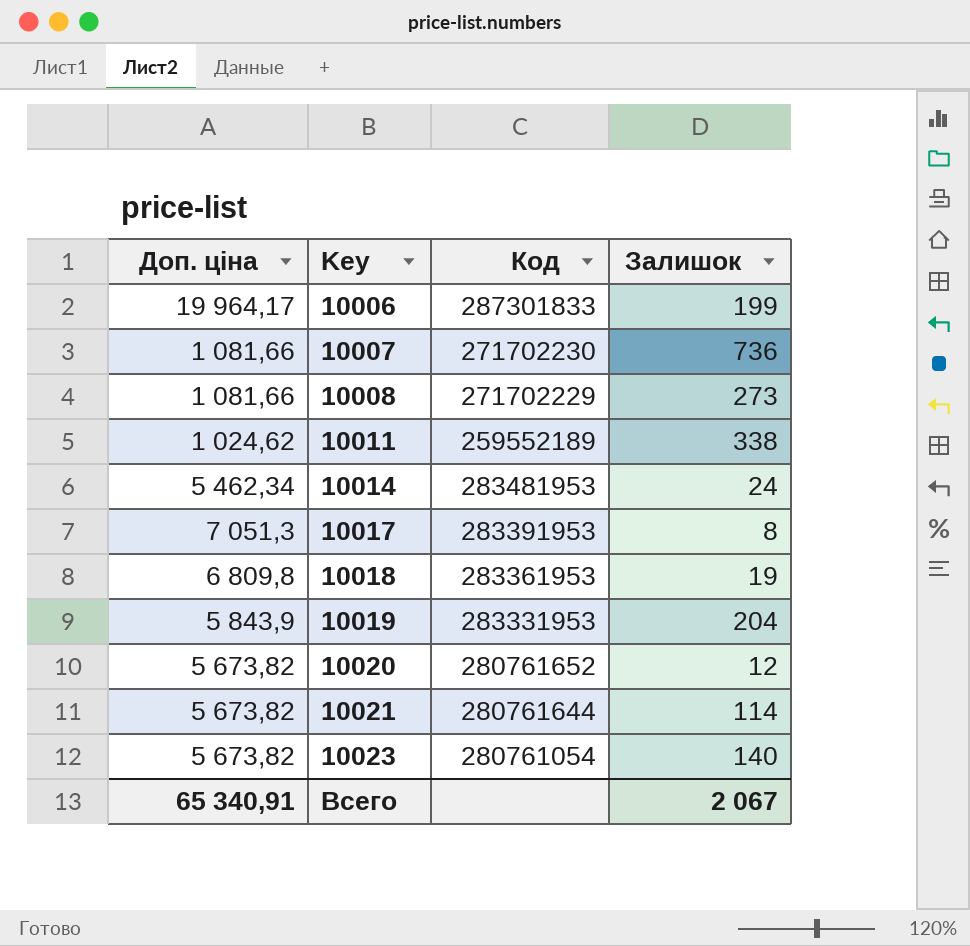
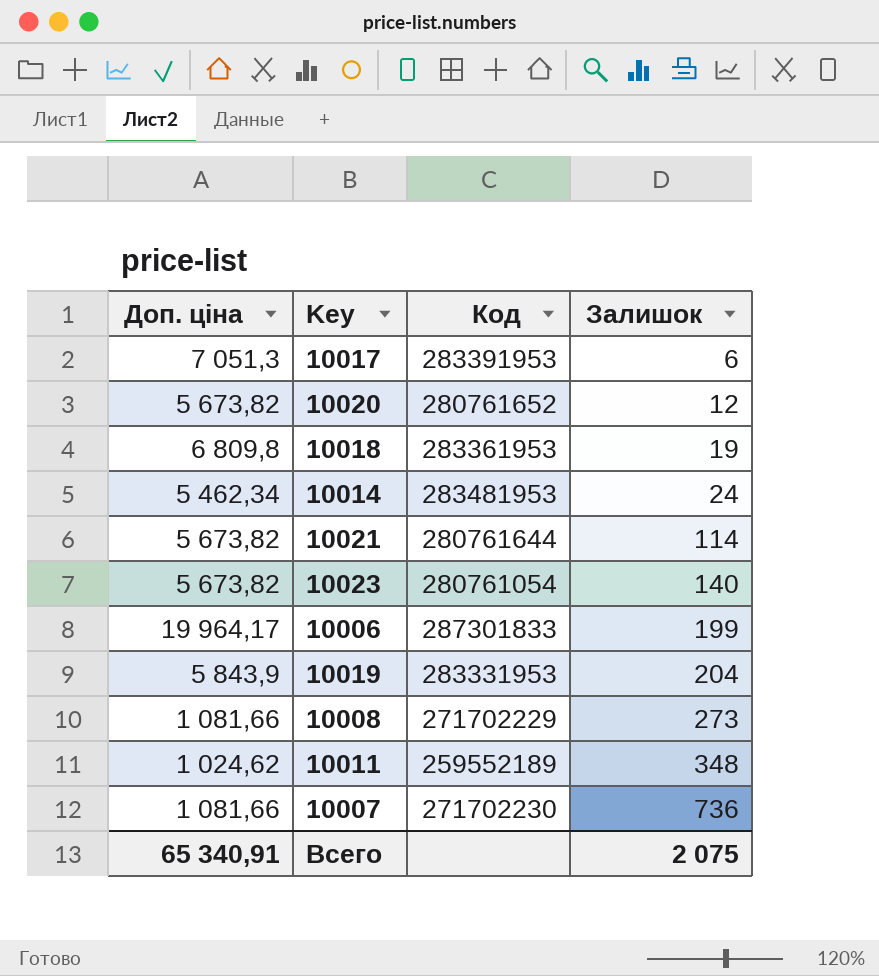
row order: Key ascending -> Залишок ascending
10017 | Залишок: 8 -> 6
10011 | Залишок: 338 -> 348
Всего | Залишок: 2 067 -> 2 075

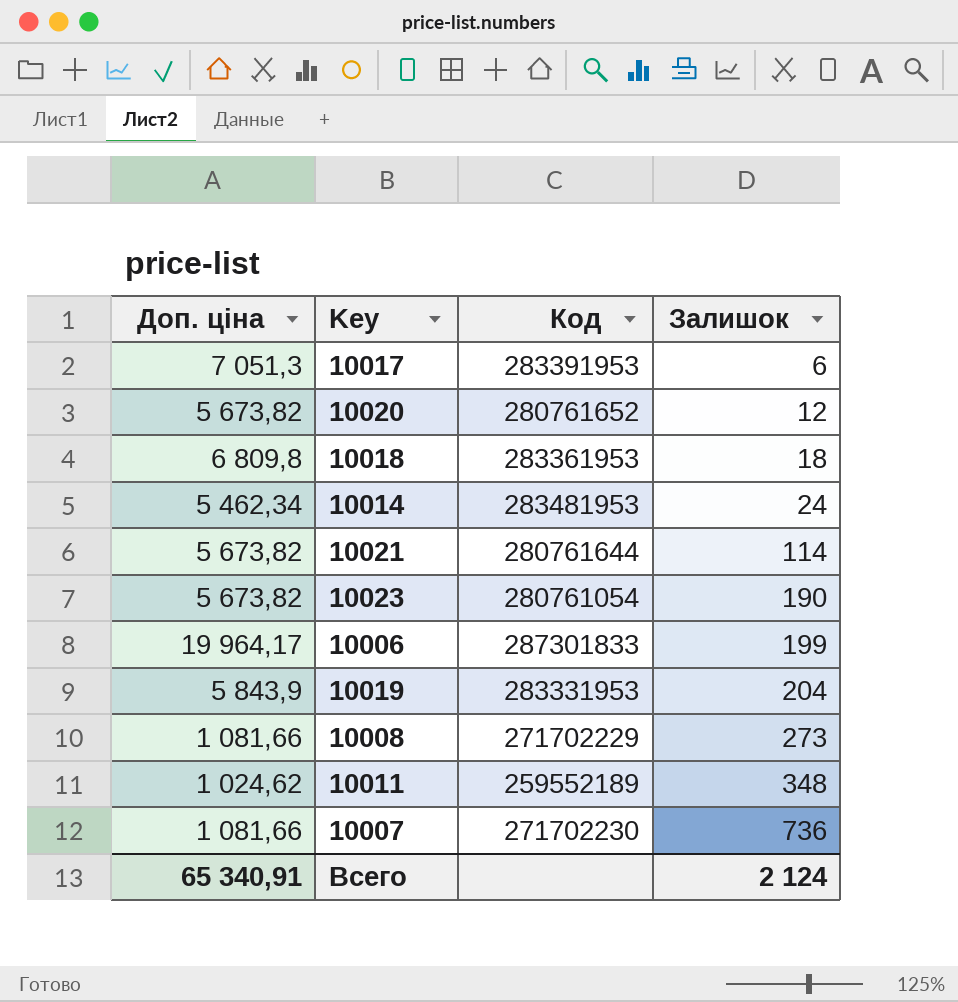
10018 | Залишок: 19 -> 18
10023 | Залишок: 140 -> 190
Всего | Залишок: 2 075 -> 2 124

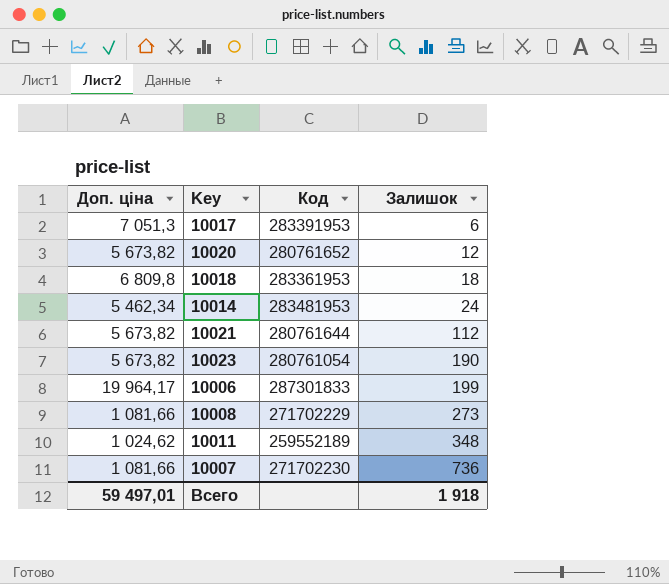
row 10019: 5 843,9 | 283331953 | 204 -> none
10021 | Залишок: 114 -> 112
Всего | Доп. ціна: 65 340,91 -> 59 497,01
Всего | Залишок: 2 124 -> 1 918

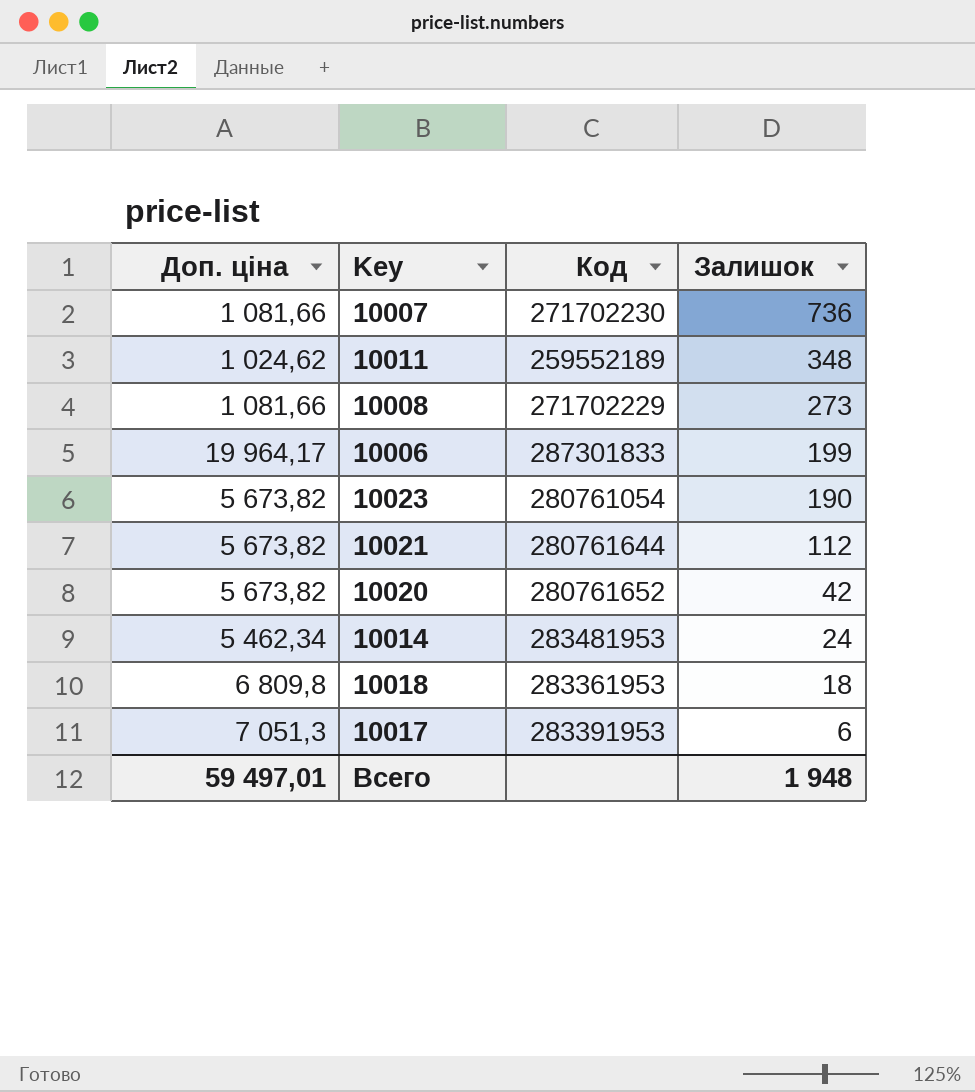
row order: Залишок ascending -> Залишок descending
10020 | Залишок: 12 -> 42
Всего | Залишок: 1 918 -> 1 948

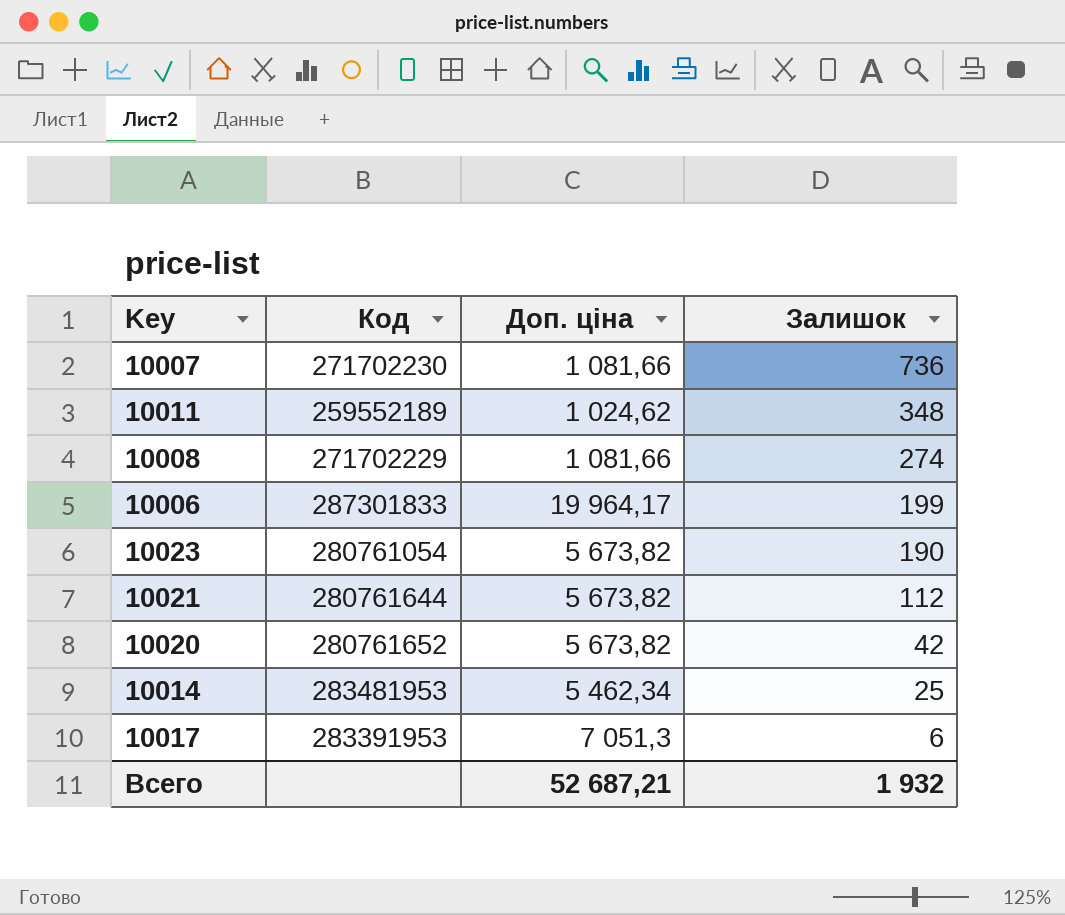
column Доп. ціна | position: 1 -> 3
row 10018: 6 809,8 | 283361953 | 18 -> none
10008 | Залишок: 273 -> 274
10014 | Залишок: 24 -> 25
Всего | Доп. ціна: 59 497,01 -> 52 687,21
Всего | Залишок: 1 948 -> 1 932

